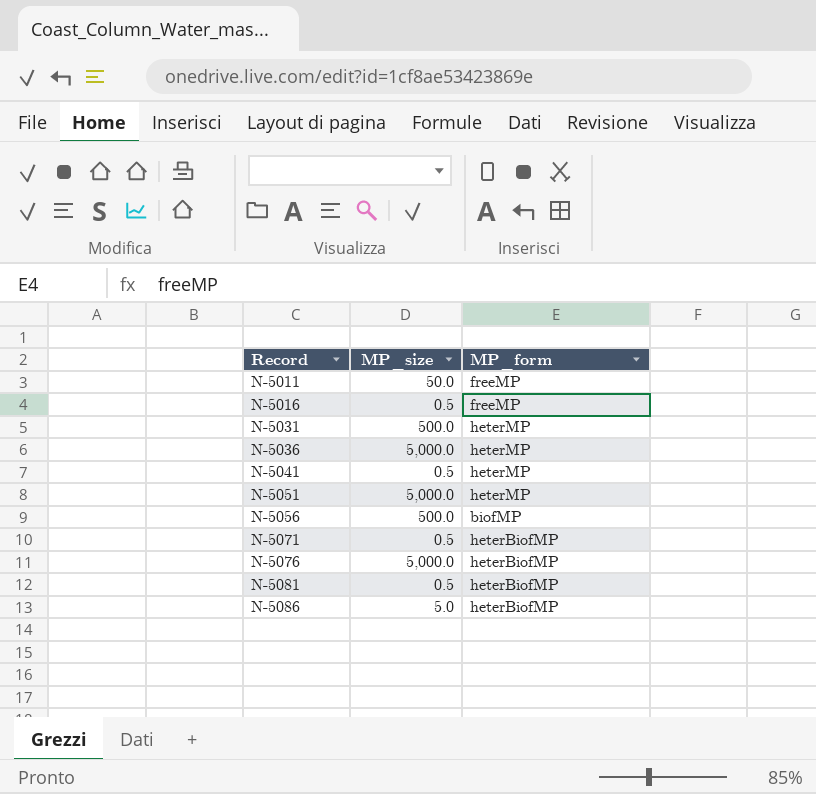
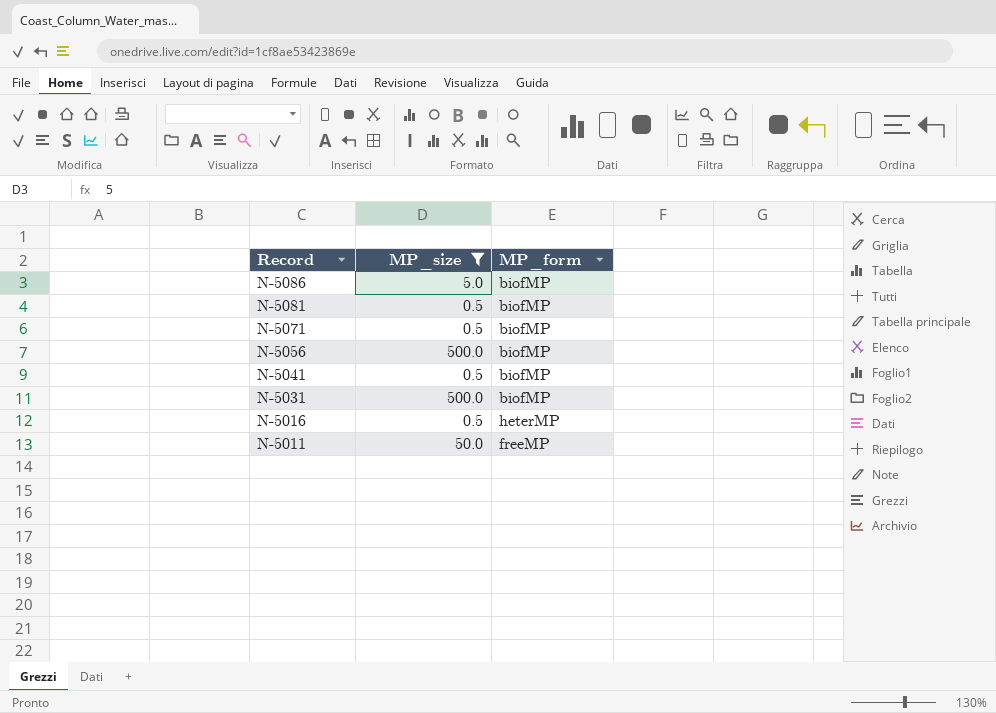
filter: none -> MP_size != 5,000.0
row order: Record ascending -> Record descending
N-5086 | MP_form: heterBiofMP -> biofMP
N-5081 | MP_form: heterBiofMP -> biofMP
N-5071 | MP_form: heterBiofMP -> biofMP
N-5041 | MP_form: heterMP -> biofMP
N-5031 | MP_form: heterMP -> biofMP
N-5016 | MP_form: freeMP -> heterMP

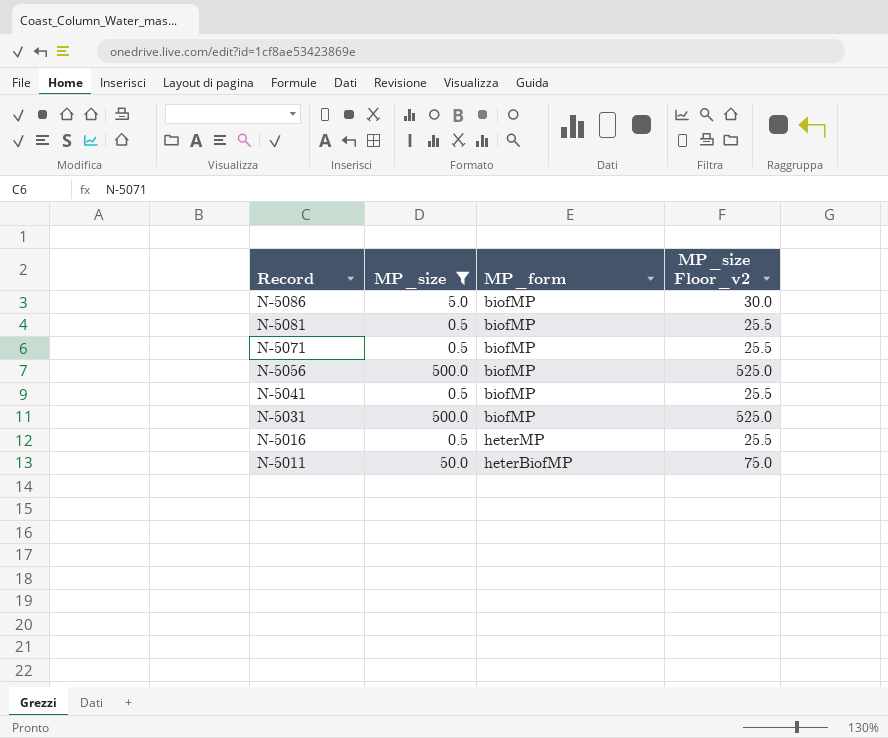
column MP_size Floor_v2 | formula: none -> [MP_size] + 25
N-5011 | MP_form: freeMP -> heterBiofMP

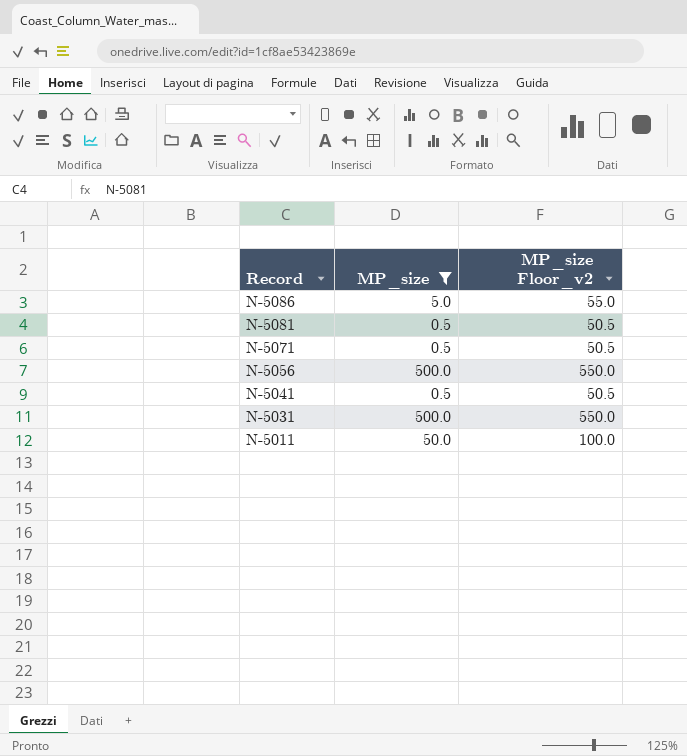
column MP_form | position: 3 -> none
column MP_size Floor_v2 | formula: [MP_size] + 25 -> [MP_size] + 50
row N-5016: 0.5 | heterMP | 25.5 -> none

